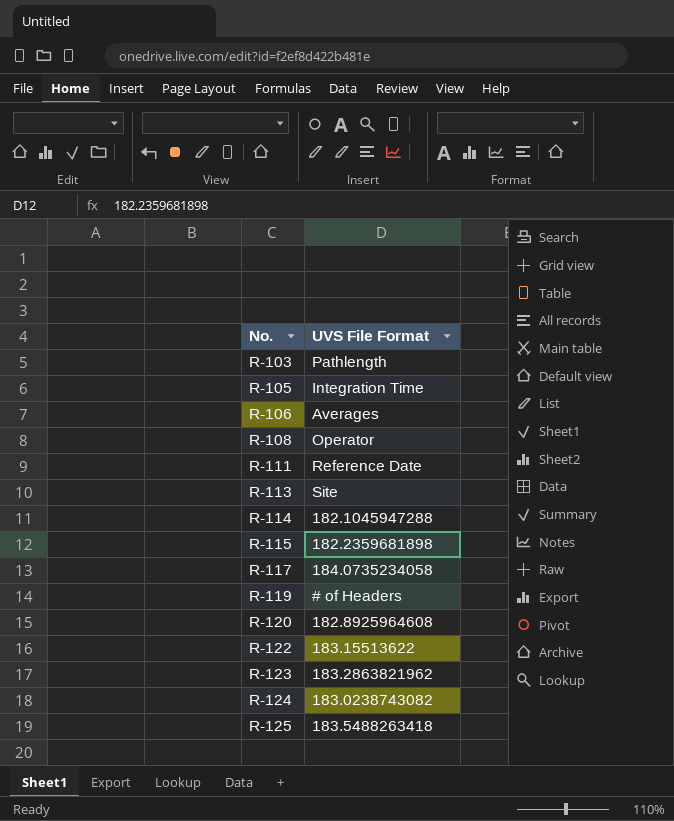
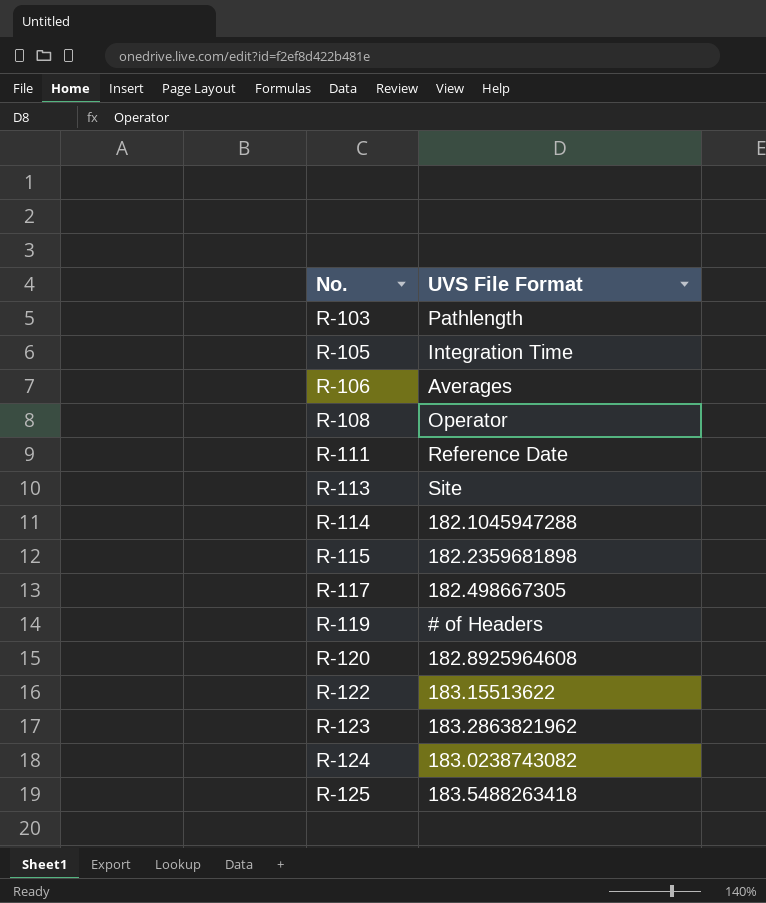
R-117 | UVS File Format: 184.0735234058 -> 182.498667305

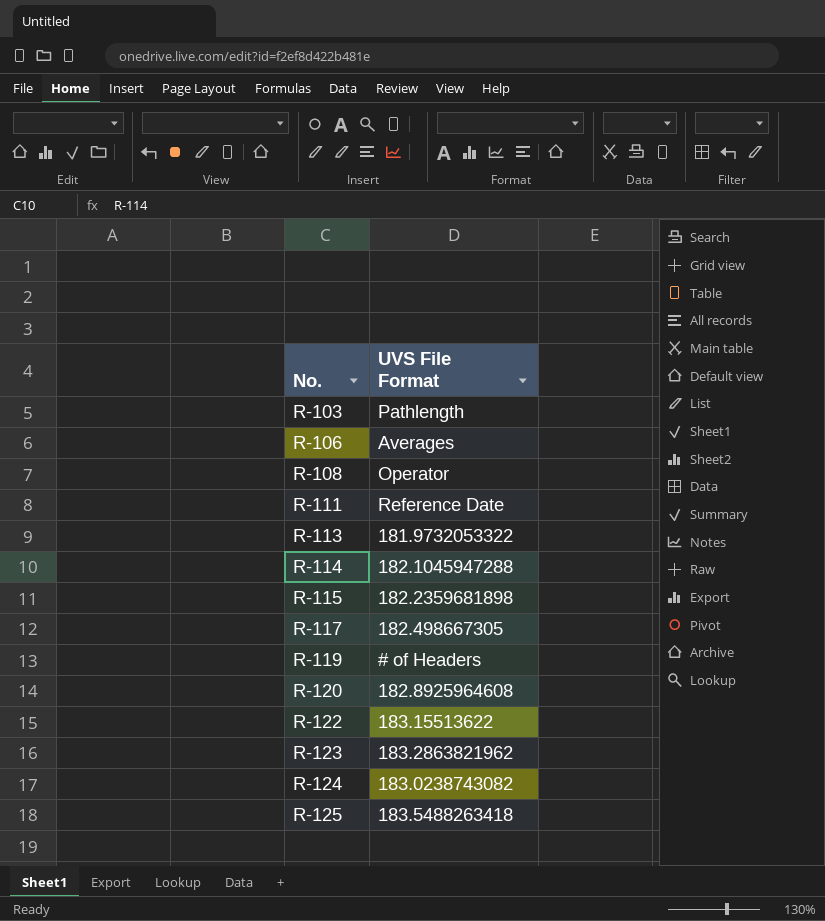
row R-105: Integration Time -> none
R-113 | UVS File Format: Site -> 181.9732053322

